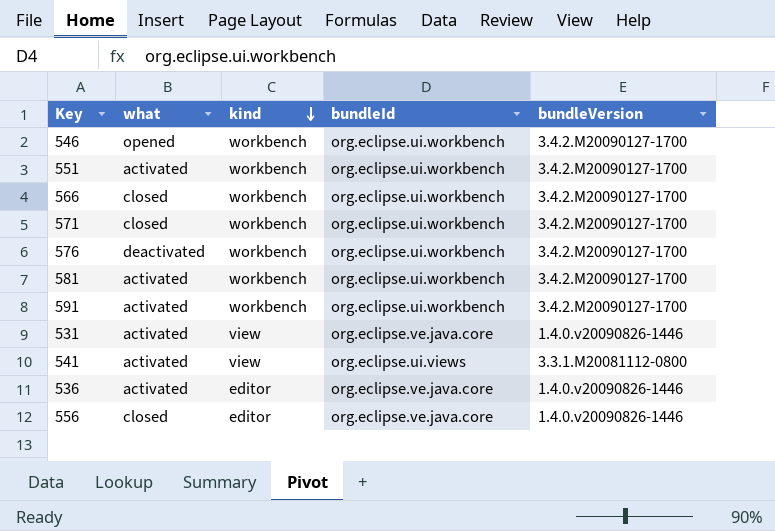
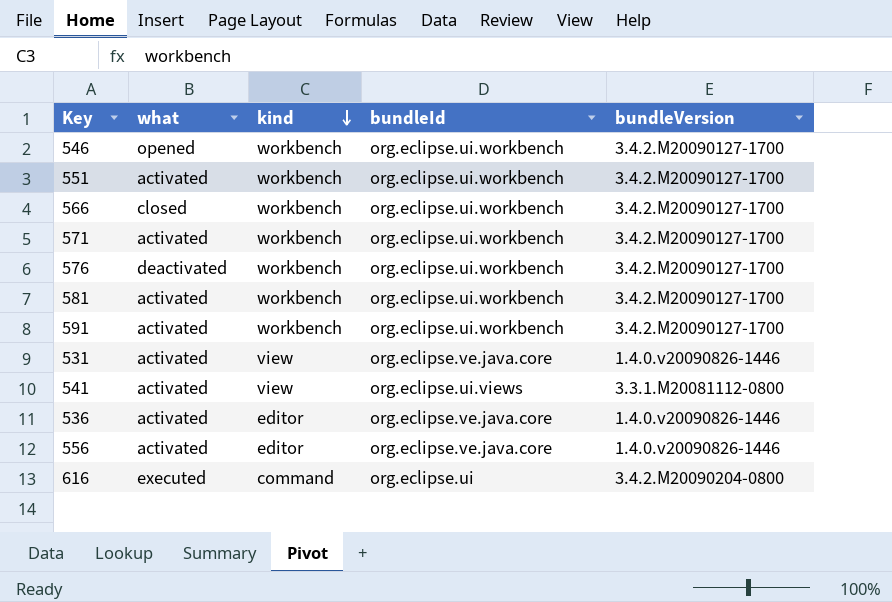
571 | what: closed -> activated
556 | what: closed -> activated
row 616: none -> executed | command | org.eclipse.ui | 3.4.2.M20090204-0800

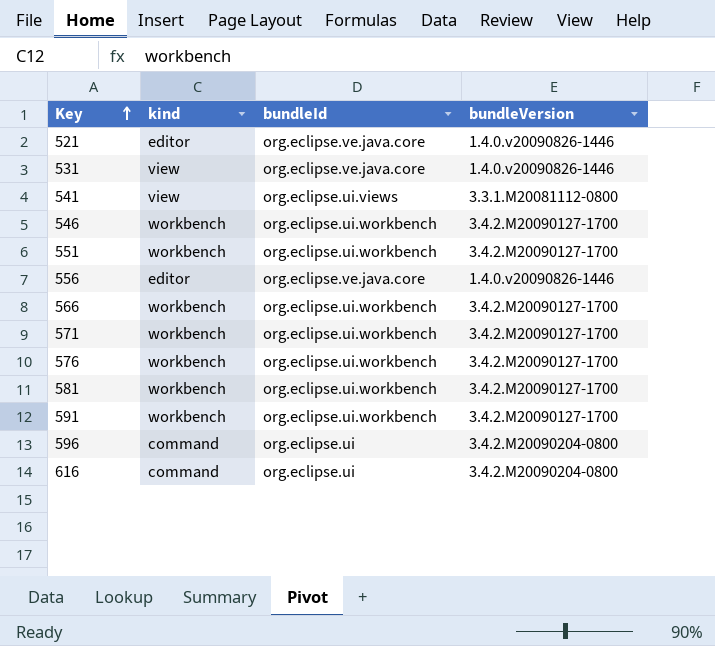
row order: kind descending -> Key ascending
column what | position: 2 -> none
row 536: activated | editor | org.eclipse.ve.java.core | 1.4.0.v20090826-1446 -> none
row 521: none -> editor | org.eclipse.ve.java.core | 1.4.0.v20090826-1446
row 596: none -> command | org.eclipse.ui | 3.4.2.M20090204-0800

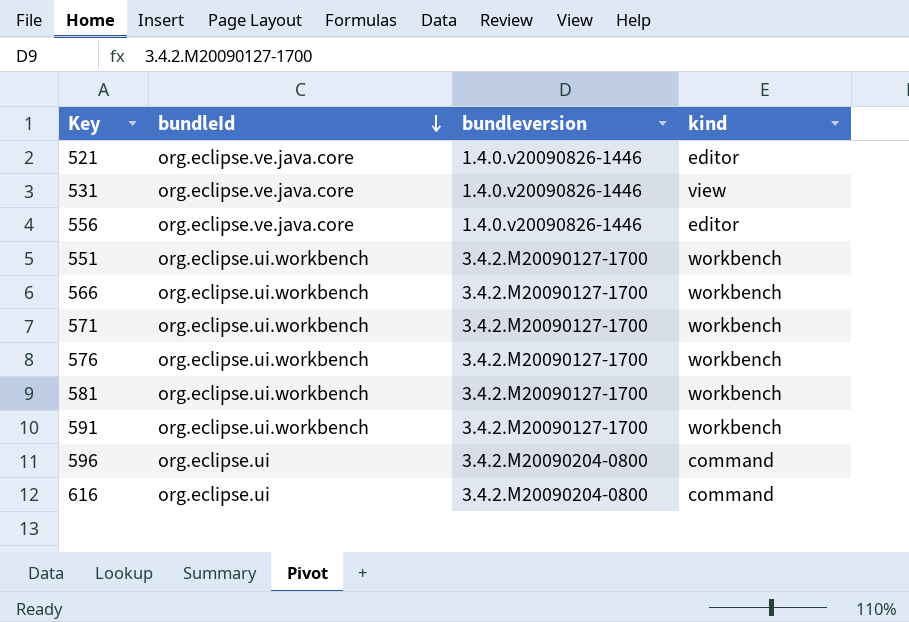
row order: Key ascending -> bundleId descending
column name: bundleVersion -> bundleversion
column kind | position: 2 -> 4
row 541: view | org.eclipse.ui.views | 3.3.1.M20081112-0800 -> none
row 546: workbench | org.eclipse.ui.workbench | 3.4.2.M20090127-1700 -> none

